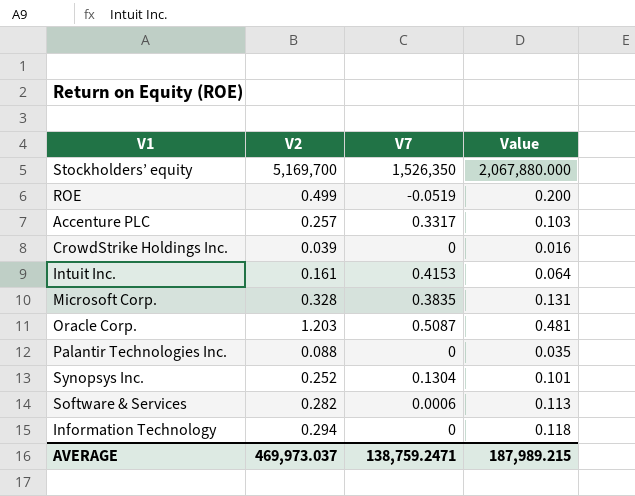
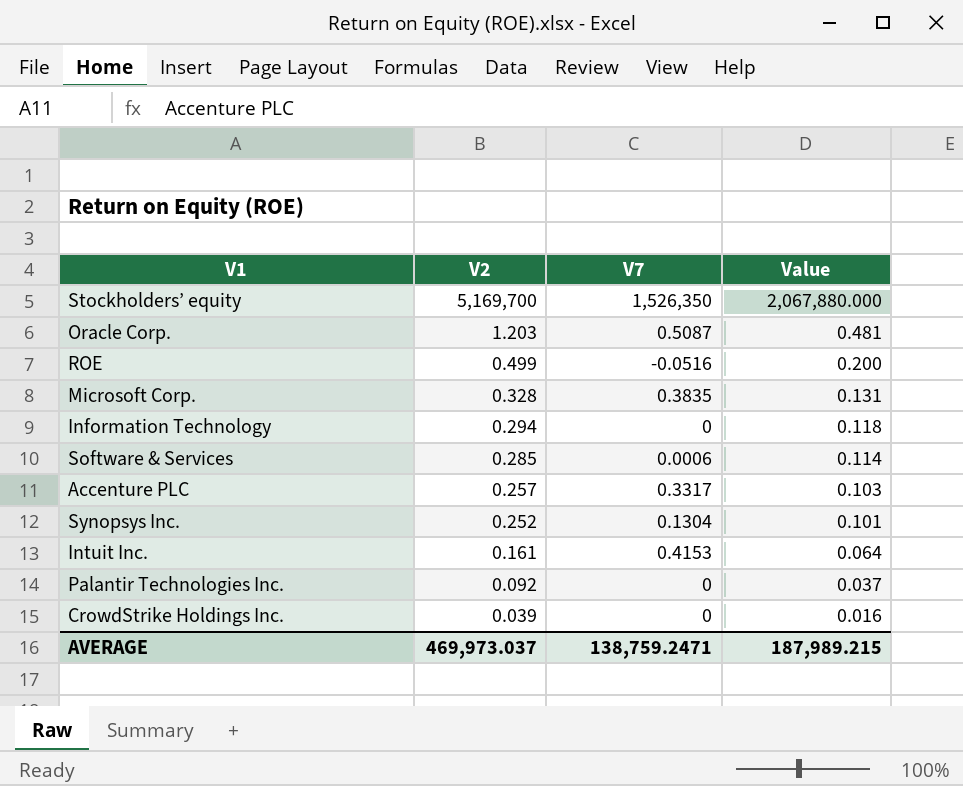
row order: none -> V2 descending
ROE | V7: -0.0519 -> -0.0516
Software & Services | V2: 0.282 -> 0.285
Software & Services | Value: 0.113 -> 0.114
Palantir Technologies Inc. | V2: 0.088 -> 0.092
Palantir Technologies Inc. | Value: 0.035 -> 0.037

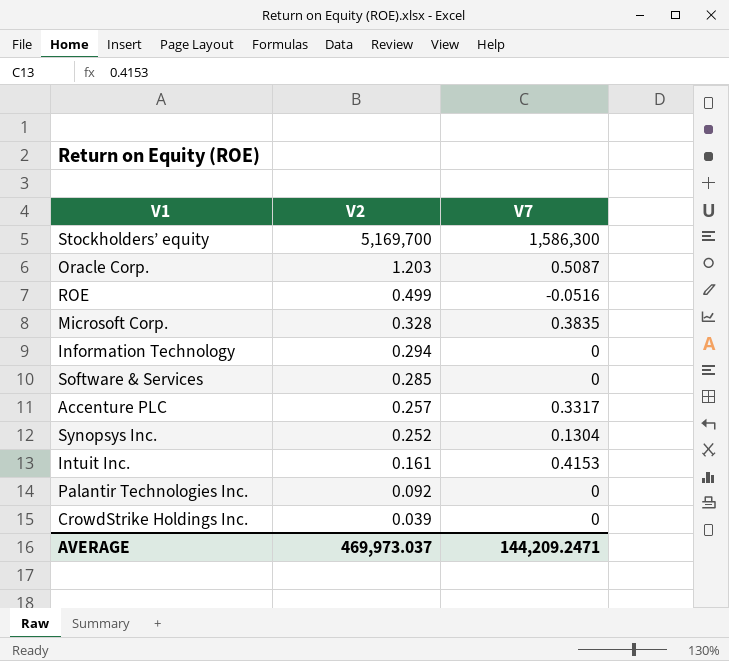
column Value | formula: [V2] * 0.4 -> none
Stockholders’ equity | V7: 1,526,350 -> 1,586,300
Software & Services | V7: 0.0006 -> 0
AVERAGE | V7: 138,759.2471 -> 144,209.2471

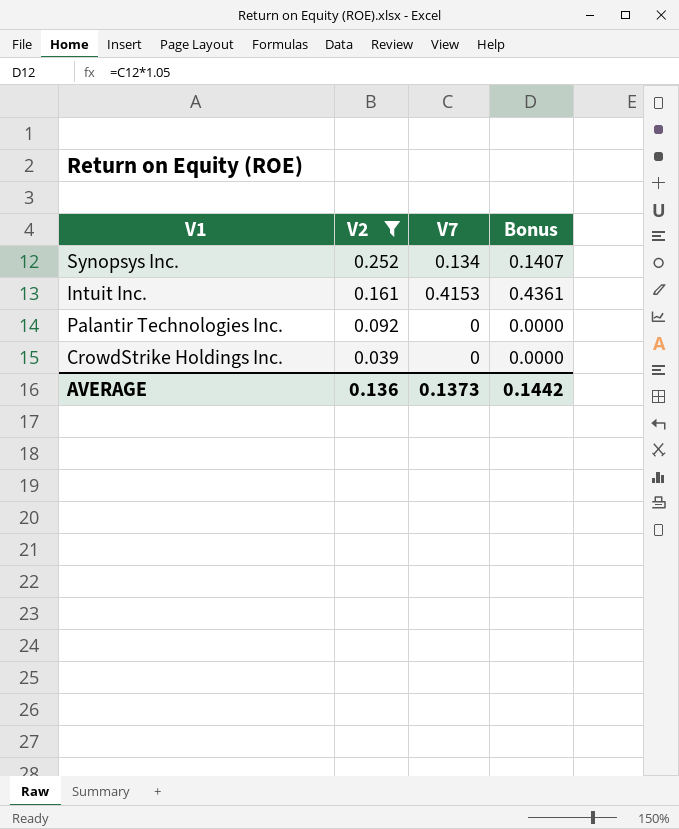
filter: none -> V2 <= 0.252
column Bonus | formula: none -> [V7] * 1.05
Synopsys Inc. | V7: 0.1304 -> 0.134
AVERAGE | V2: 469,973.037 -> 0.136
AVERAGE | V7: 144,209.2471 -> 0.1373

